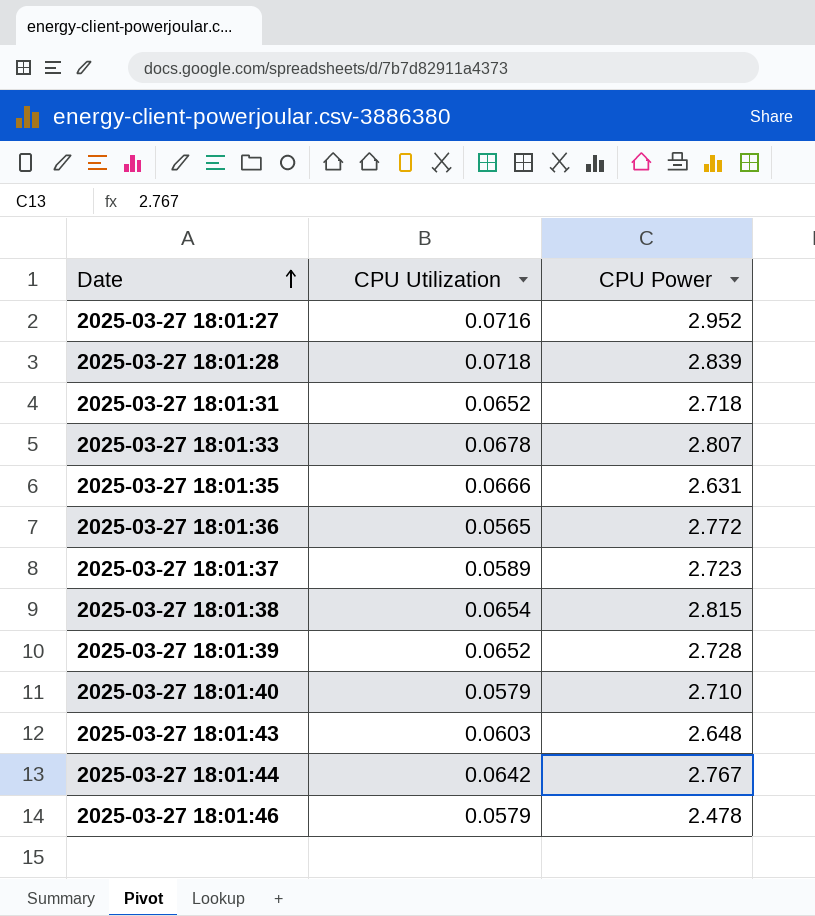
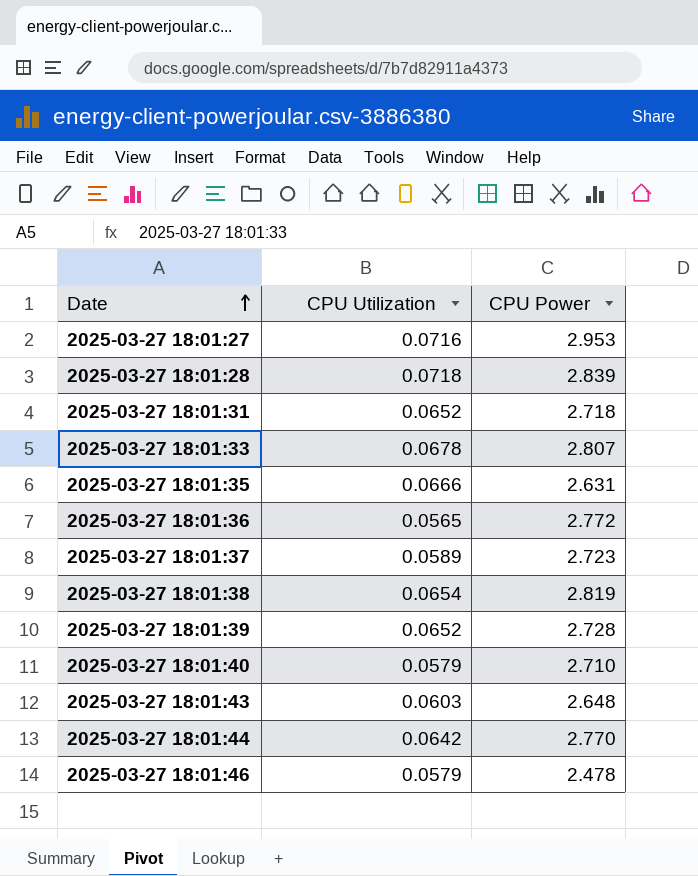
2025-03-27 18:01:27 | CPU Power: 2.952 -> 2.953
2025-03-27 18:01:38 | CPU Power: 2.815 -> 2.819
2025-03-27 18:01:44 | CPU Power: 2.767 -> 2.770

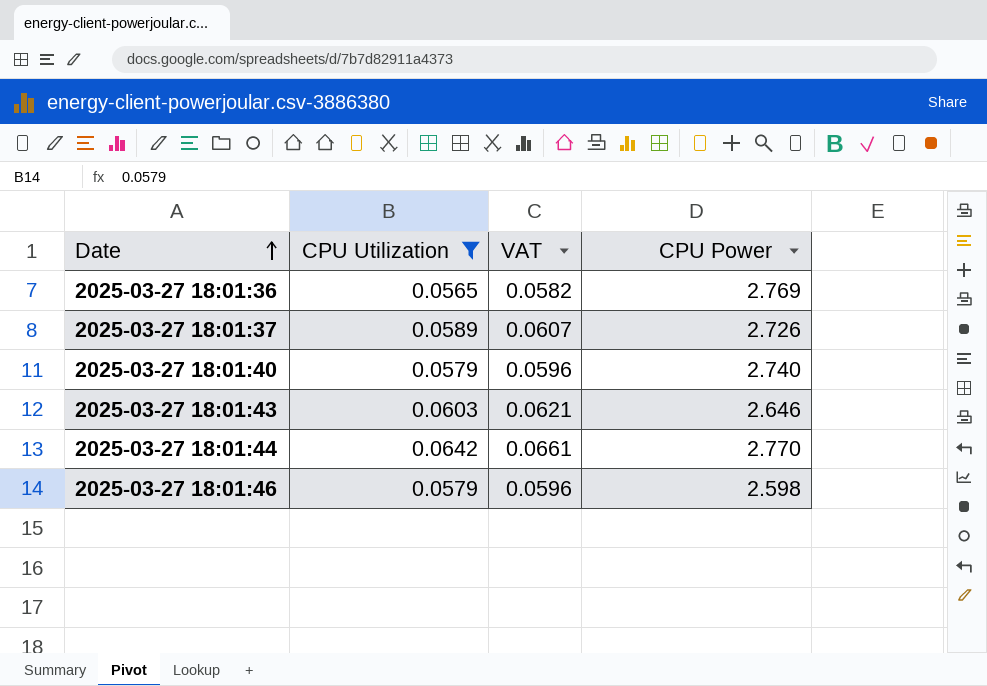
filter: none -> CPU Utilization <= 0.0642
column VAT | formula: none -> [CPU Utilization] * 1.03
2025-03-27 18:01:36 | CPU Power: 2.772 -> 2.769
2025-03-27 18:01:37 | CPU Power: 2.723 -> 2.726
2025-03-27 18:01:40 | CPU Power: 2.710 -> 2.740
2025-03-27 18:01:43 | CPU Power: 2.648 -> 2.646
2025-03-27 18:01:46 | CPU Power: 2.478 -> 2.598

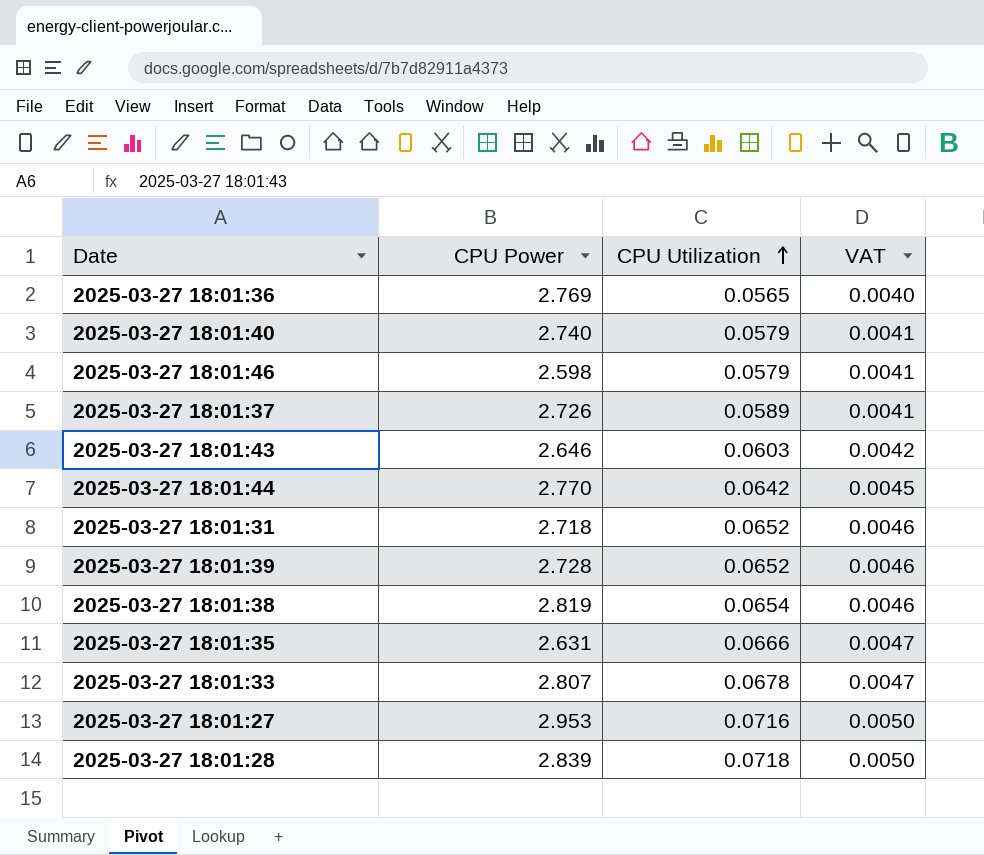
filter: CPU Utilization <= 0.0642 -> none
row order: Date ascending -> CPU Utilization ascending
column CPU Power | position: 4 -> 2
column VAT | formula: [CPU Utilization] * 1.03 -> [CPU Utilization] * 0.07

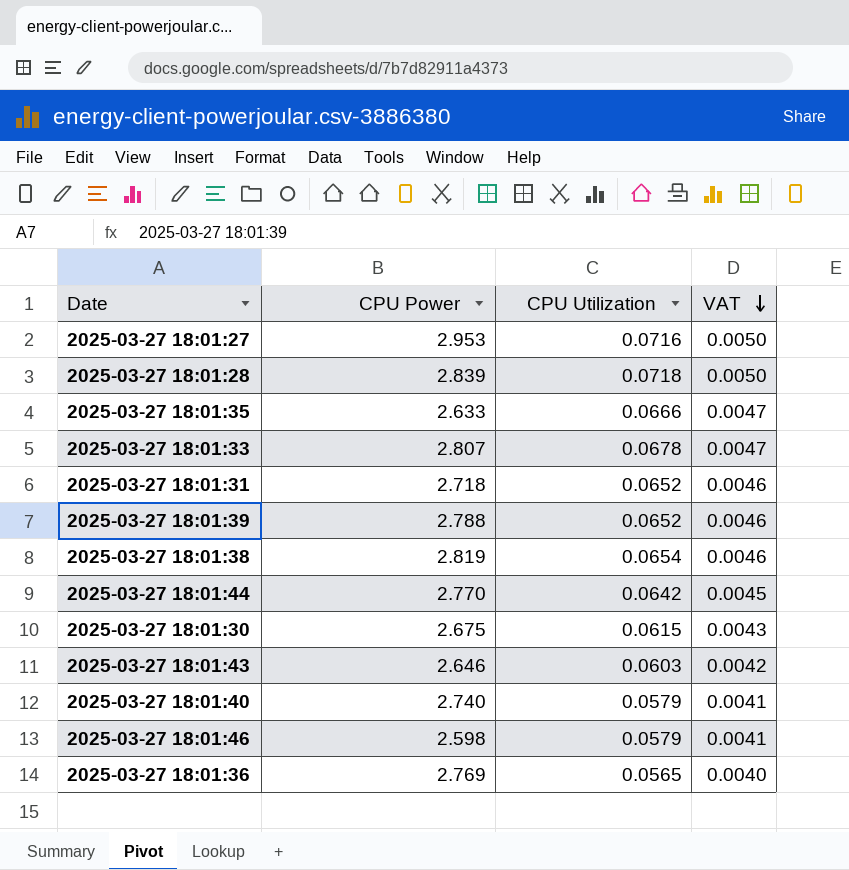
row order: CPU Utilization ascending -> VAT descending
row 2025-03-27 18:01:37: 2.726 | 0.0589 | 0.0041 -> none
2025-03-27 18:01:35 | CPU Power: 2.631 -> 2.633
2025-03-27 18:01:39 | CPU Power: 2.728 -> 2.788
row 2025-03-27 18:01:30: none -> 2.675 | 0.0615 | 0.0043

